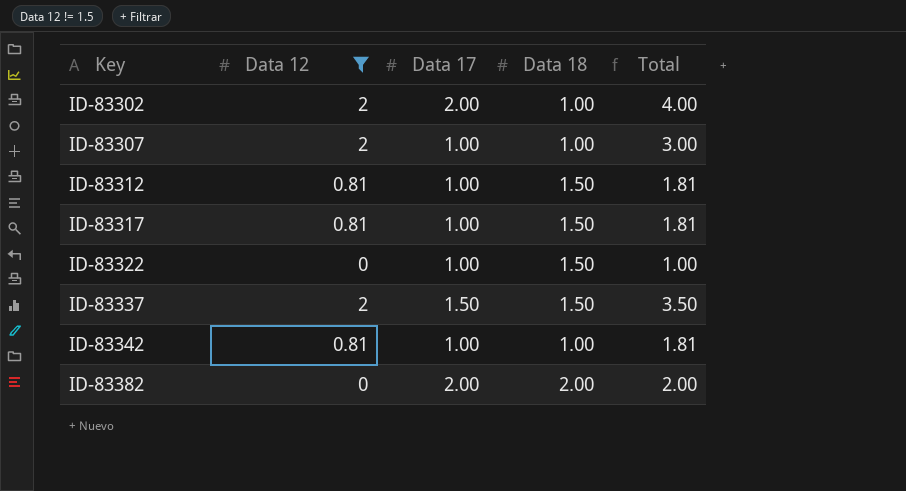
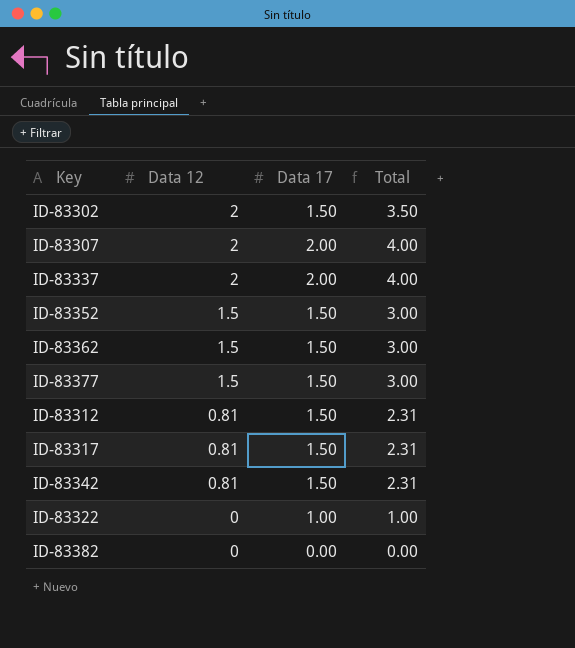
filter: Data 12 != 1.5 -> none
row order: Key ascending -> Data 12 descending
column Data 18 | position: 4 -> none
ID-83302 | Data 17: 2.00 -> 1.50
ID-83302 | Total: 4.00 -> 3.50
ID-83307 | Data 17: 1.00 -> 2.00
ID-83307 | Total: 3.00 -> 4.00
ID-83337 | Data 17: 1.50 -> 2.00
ID-83337 | Total: 3.50 -> 4.00
ID-83312 | Data 17: 1.00 -> 1.50
ID-83312 | Total: 1.81 -> 2.31
ID-83317 | Data 17: 1.00 -> 1.50
ID-83317 | Total: 1.81 -> 2.31
ID-83342 | Data 17: 1.00 -> 1.50
ID-83342 | Total: 1.81 -> 2.31
ID-83382 | Data 17: 2.00 -> 0.00
ID-83382 | Total: 2.00 -> 0.00

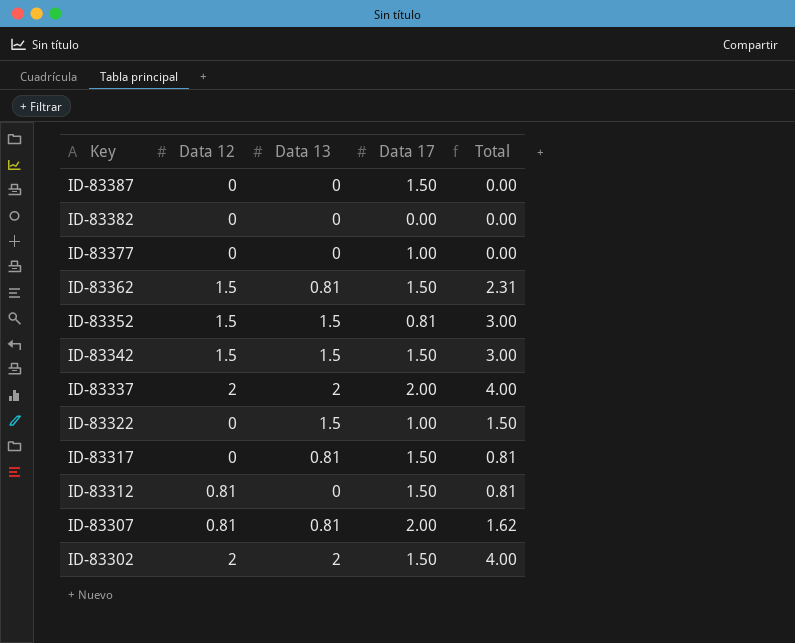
row order: Data 12 descending -> Key descending
column Data 13 | position: none -> 3
column Total | formula: [Data 12] + [Data 17] -> [Data 12] + [Data 13]
row ID-83387: none -> 0 | 0 | 1.50 | 0.00
ID-83377 | Data 12: 1.5 -> 0
ID-83377 | Data 17: 1.50 -> 1.00
ID-83352 | Data 17: 1.50 -> 0.81
ID-83342 | Data 12: 0.81 -> 1.5
ID-83317 | Data 12: 0.81 -> 0
ID-83307 | Data 12: 2 -> 0.81

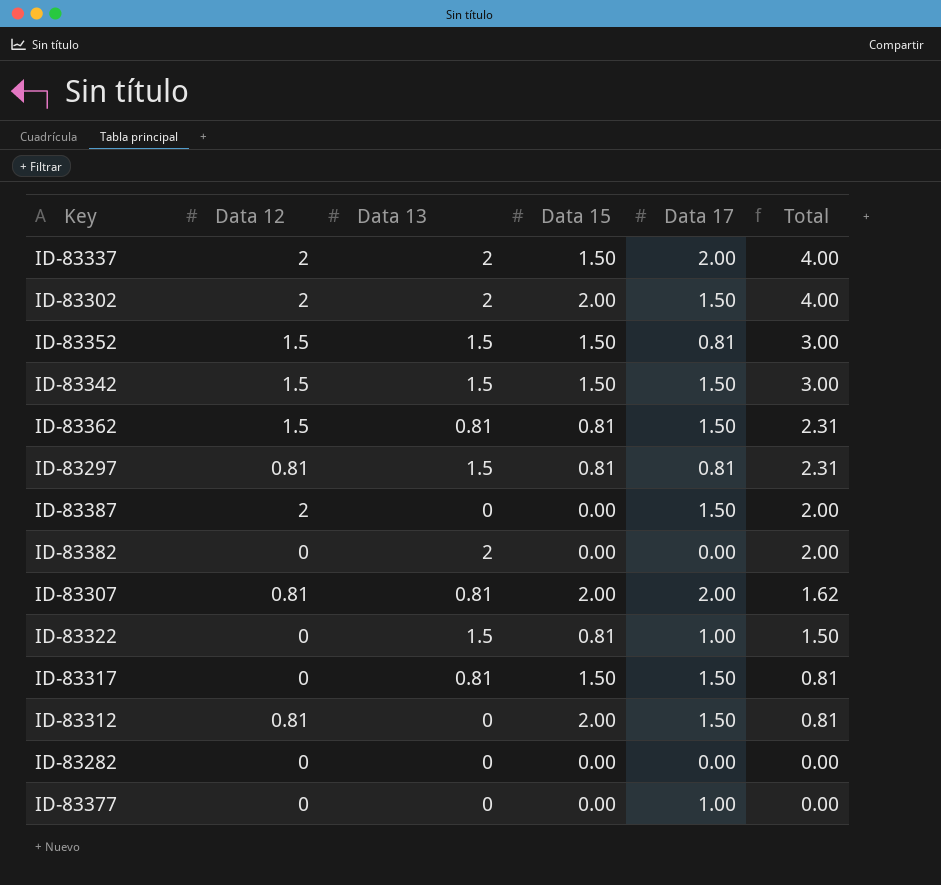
row order: Key descending -> Total descending
column Data 15 | position: none -> 4
row ID-83297: none -> 0.81 | 1.5 | 0.81 | 0.81 | 2.31
ID-83387 | Data 12: 0 -> 2
ID-83387 | Total: 0.00 -> 2.00
ID-83382 | Data 13: 0 -> 2
ID-83382 | Total: 0.00 -> 2.00
row ID-83282: none -> 0 | 0 | 0.00 | 0.00 | 0.00

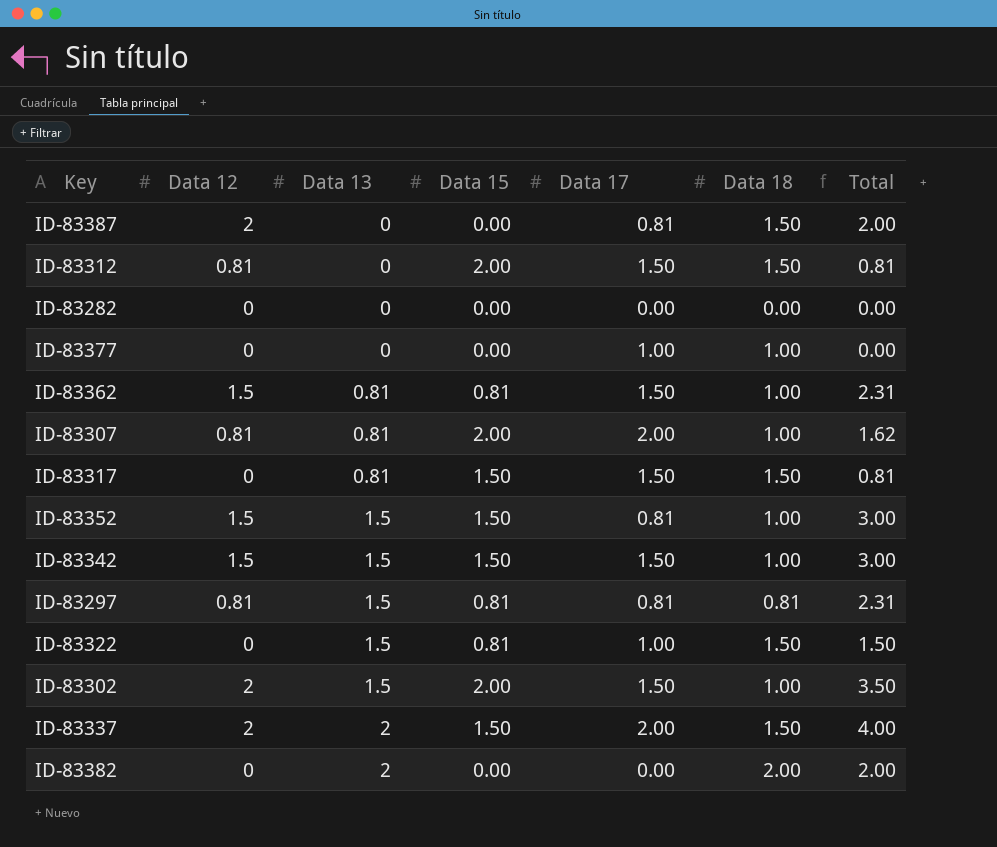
row order: Total descending -> Data 13 ascending
column Data 18 | position: none -> 6
ID-83387 | Data 17: 1.50 -> 0.81
ID-83302 | Data 13: 2 -> 1.5
ID-83302 | Total: 4.00 -> 3.50

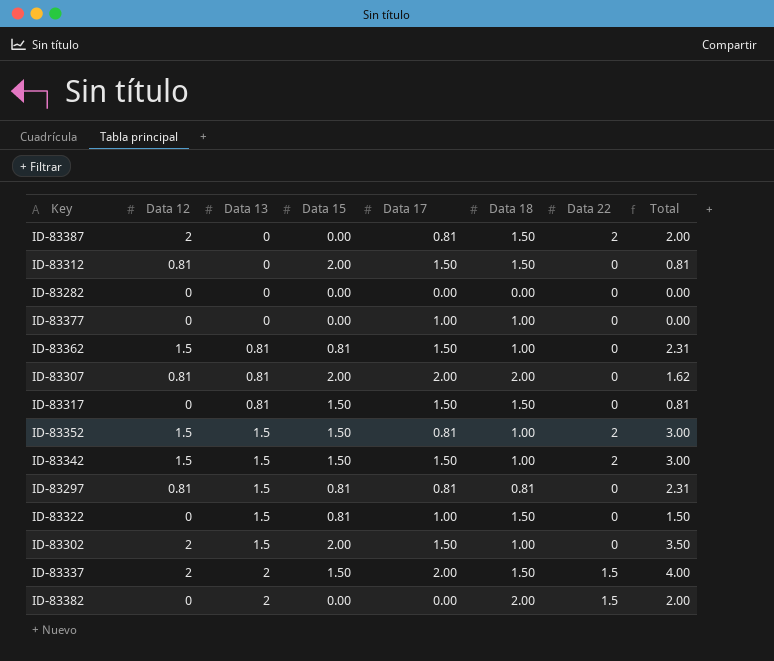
column Data 22 | position: none -> 7
ID-83307 | Data 18: 1.00 -> 2.00

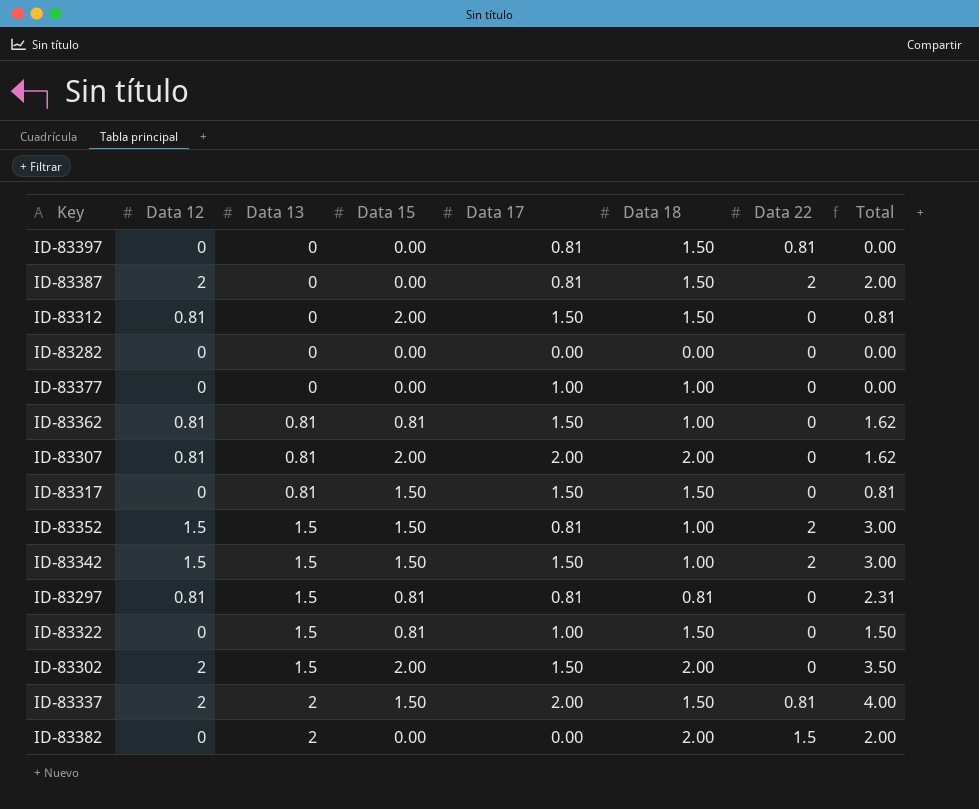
row ID-83397: none -> 0 | 0 | 0.00 | 0.81 | 1.50 | 0.81 | 0.00
ID-83362 | Data 12: 1.5 -> 0.81
ID-83362 | Total: 2.31 -> 1.62
ID-83302 | Data 18: 1.00 -> 2.00
ID-83337 | Data 22: 1.5 -> 0.81

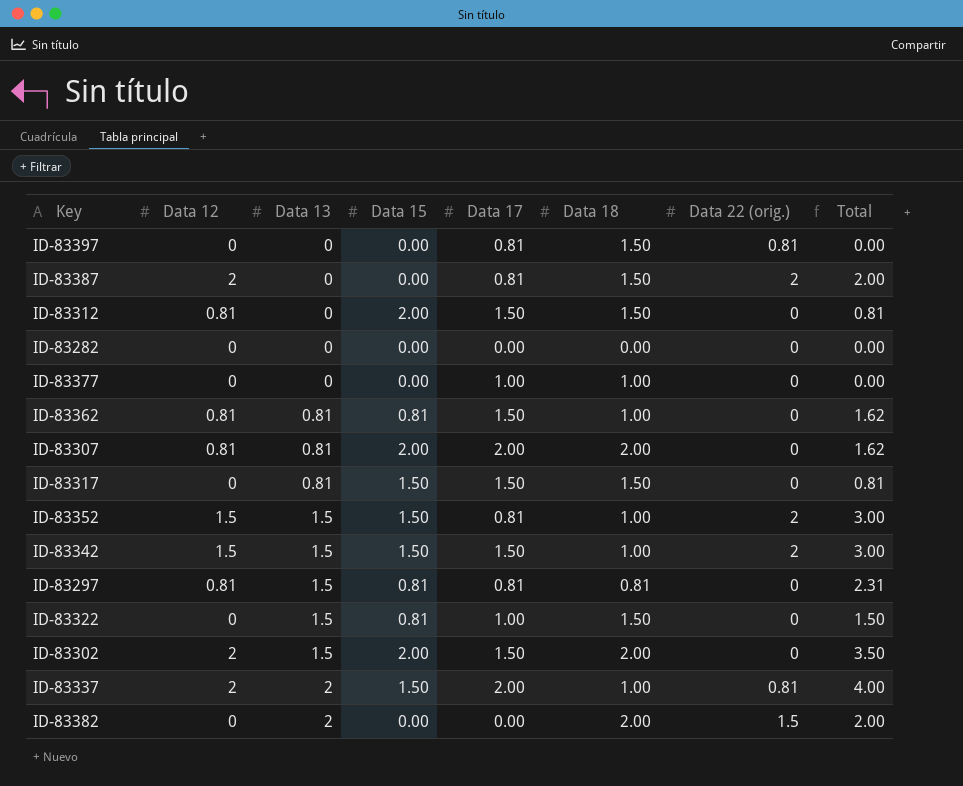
column name: Data 22 -> Data 22 (orig.)
ID-83337 | Data 18: 1.50 -> 1.00

